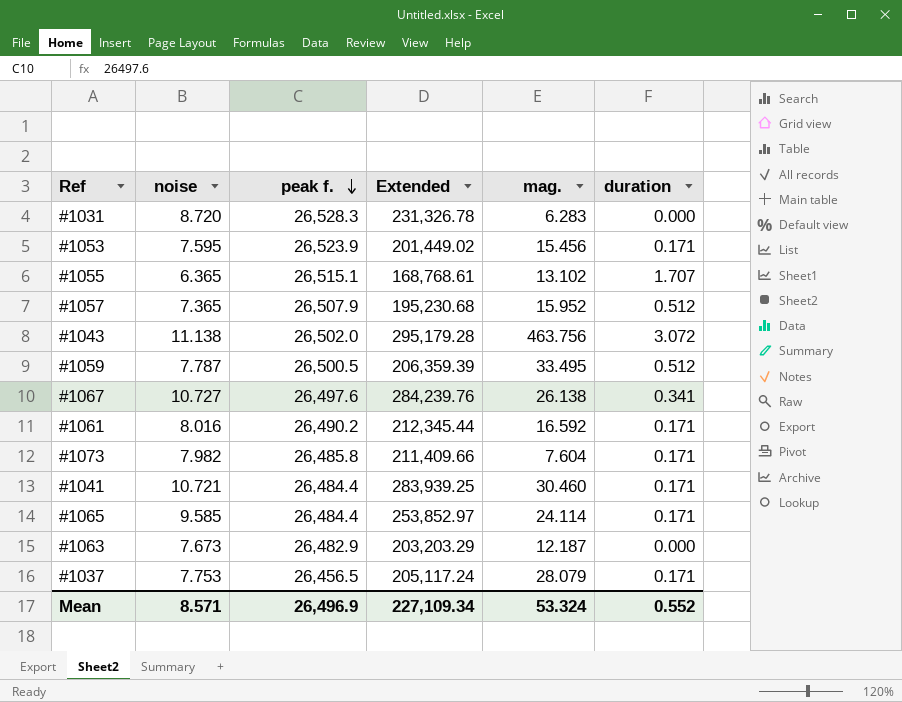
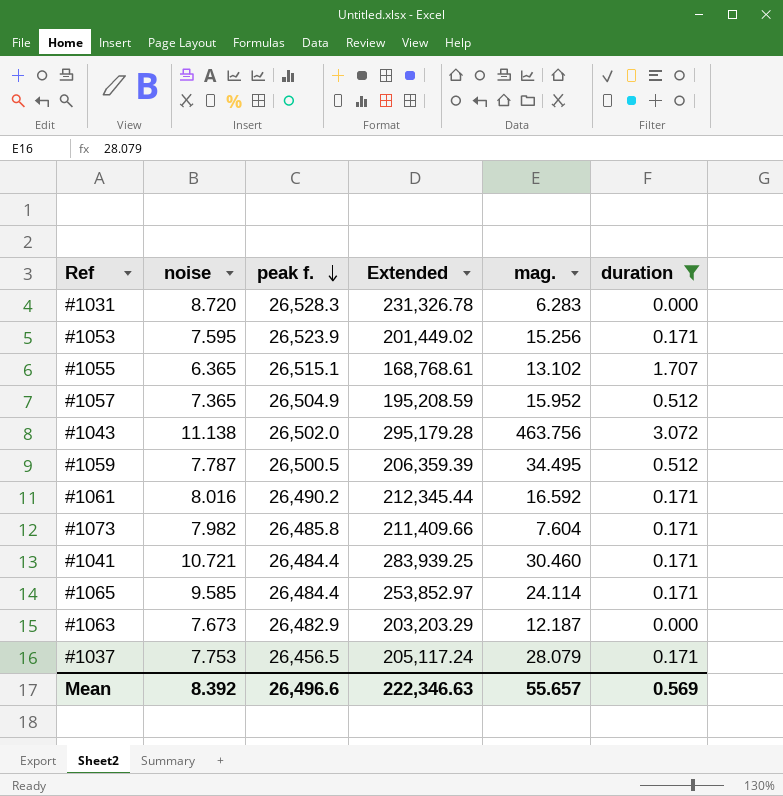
filter: none -> duration != 0.341
#1053 | mag.: 15.456 -> 15.256
#1057 | peak f.: 26,507.9 -> 26,504.9
#1057 | Extended: 195,230.68 -> 195,208.59
#1059 | mag.: 33.495 -> 34.495
Mean | noise: 8.571 -> 8.392
Mean | peak f.: 26,496.9 -> 26,496.6
Mean | Extended: 227,109.34 -> 222,346.63
Mean | mag.: 53.324 -> 55.657
Mean | duration: 0.552 -> 0.569

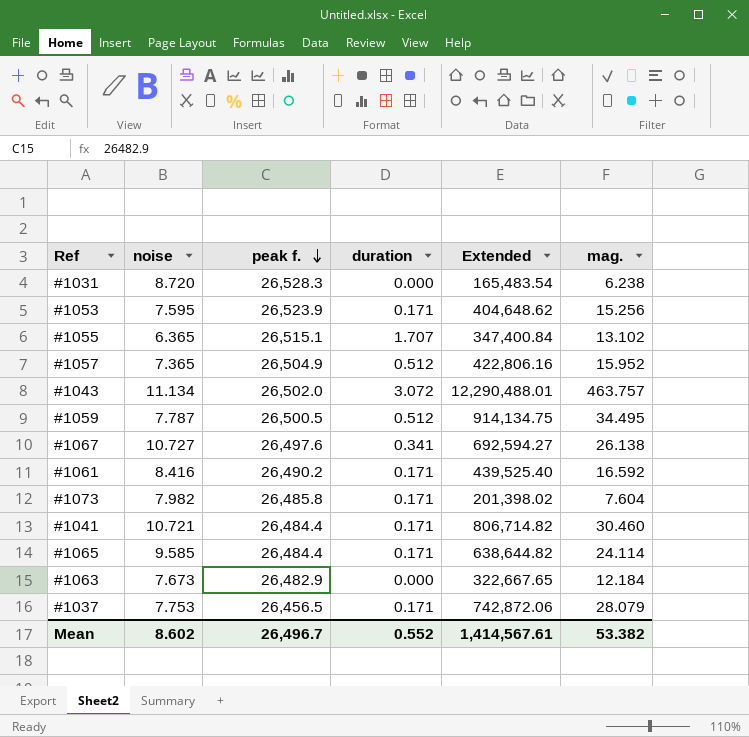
filter: duration != 0.341 -> none
column duration | position: 6 -> 4
column Extended | formula: [noise] * [peak f.] -> [peak f.] * [mag.]
#1031 | mag.: 6.283 -> 6.238
#1043 | noise: 11.138 -> 11.134
#1043 | mag.: 463.756 -> 463.757
#1061 | noise: 8.016 -> 8.416
#1063 | mag.: 12.187 -> 12.184
Mean | noise: 8.392 -> 8.602
Mean | peak f.: 26,496.6 -> 26,496.7
Mean | duration: 0.569 -> 0.552
Mean | Extended: 222,346.63 -> 1,414,567.61
Mean | mag.: 55.657 -> 53.382

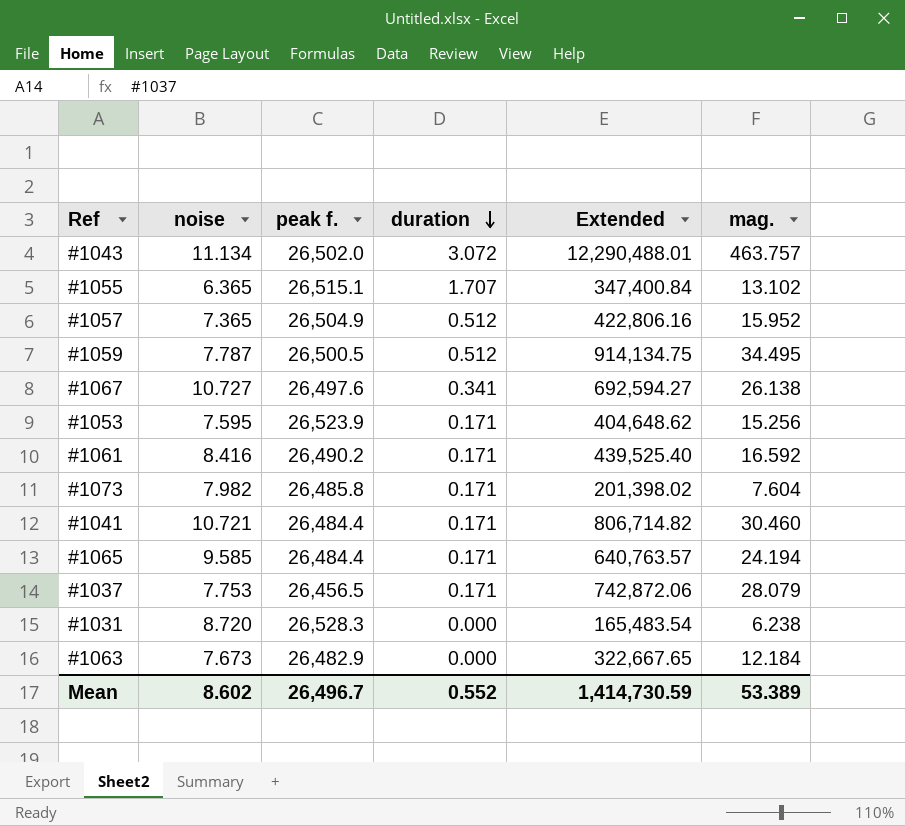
row order: peak f. descending -> duration descending
#1065 | Extended: 638,644.82 -> 640,763.57
#1065 | mag.: 24.114 -> 24.194
Mean | Extended: 1,414,567.61 -> 1,414,730.59
Mean | mag.: 53.382 -> 53.389

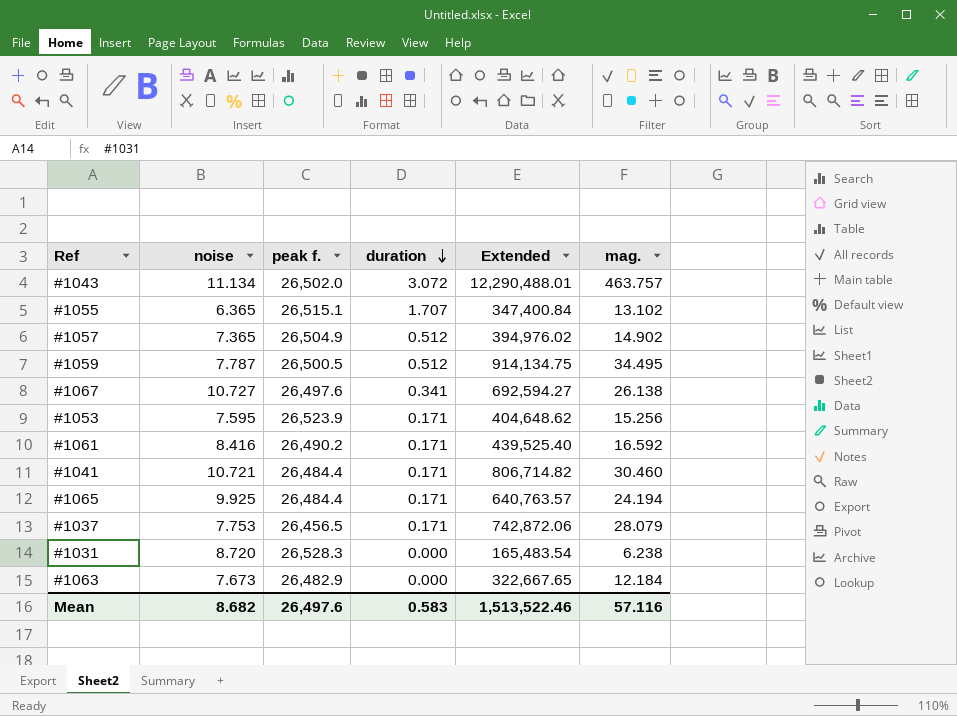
row #1073: 7.982 | 26,485.8 | 0.171 | 201,398.02 | 7.604 -> none
#1057 | Extended: 422,806.16 -> 394,976.02
#1057 | mag.: 15.952 -> 14.902
#1065 | noise: 9.585 -> 9.925
Mean | noise: 8.602 -> 8.682
Mean | peak f.: 26,496.7 -> 26,497.6
Mean | duration: 0.552 -> 0.583
Mean | Extended: 1,414,730.59 -> 1,513,522.46
Mean | mag.: 53.389 -> 57.116

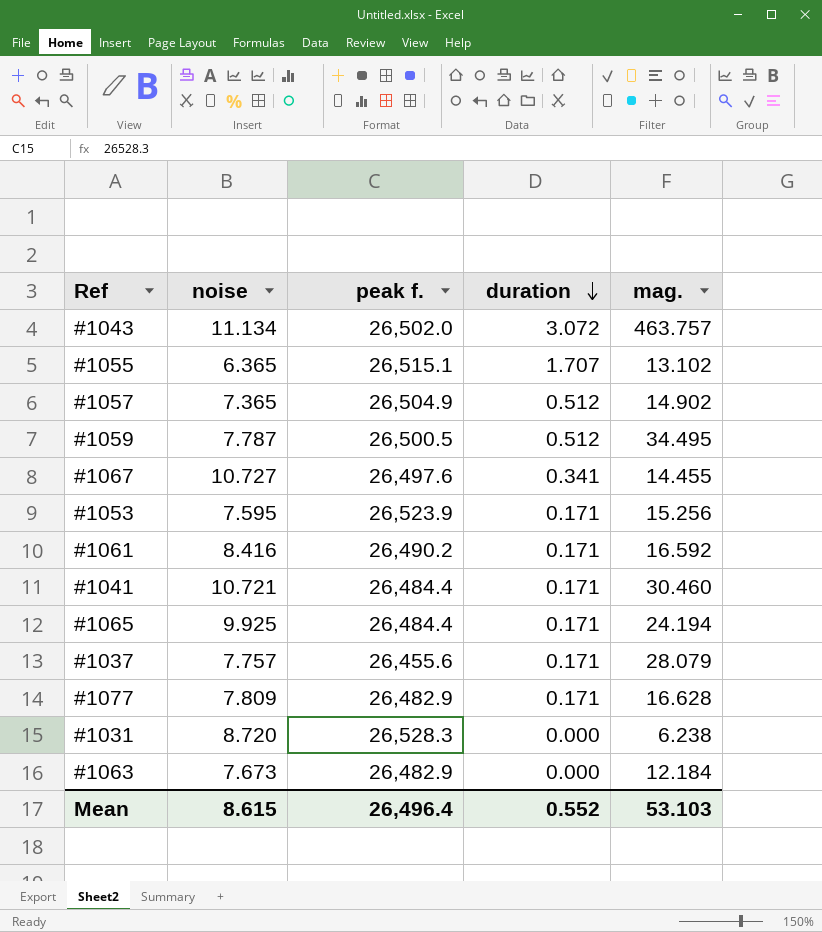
column Extended | formula: [peak f.] * [mag.] -> none
#1067 | mag.: 26.138 -> 14.455
#1037 | noise: 7.753 -> 7.757
#1037 | peak f.: 26,456.5 -> 26,455.6
row #1077: none -> 7.809 | 26,482.9 | 0.171 | 16.628
Mean | noise: 8.682 -> 8.615
Mean | peak f.: 26,497.6 -> 26,496.4
Mean | duration: 0.583 -> 0.552
Mean | mag.: 57.116 -> 53.103

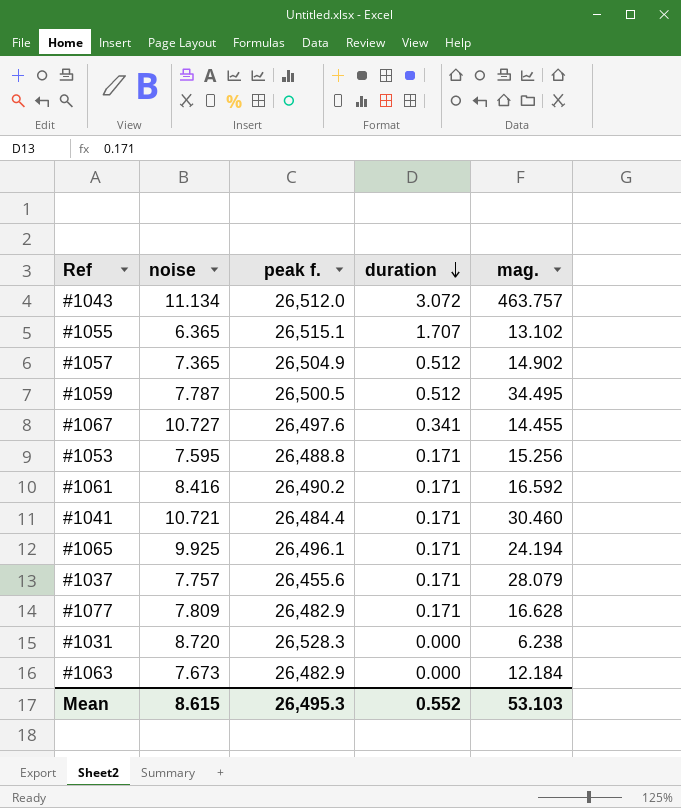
#1043 | peak f.: 26,502.0 -> 26,512.0
#1053 | peak f.: 26,523.9 -> 26,488.8
#1065 | peak f.: 26,484.4 -> 26,496.1
Mean | peak f.: 26,496.4 -> 26,495.3

